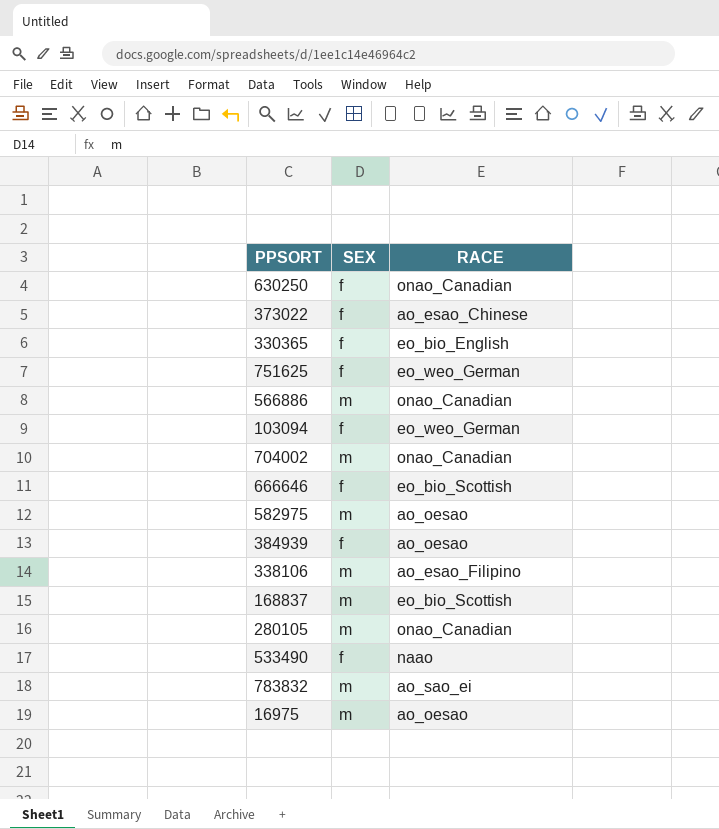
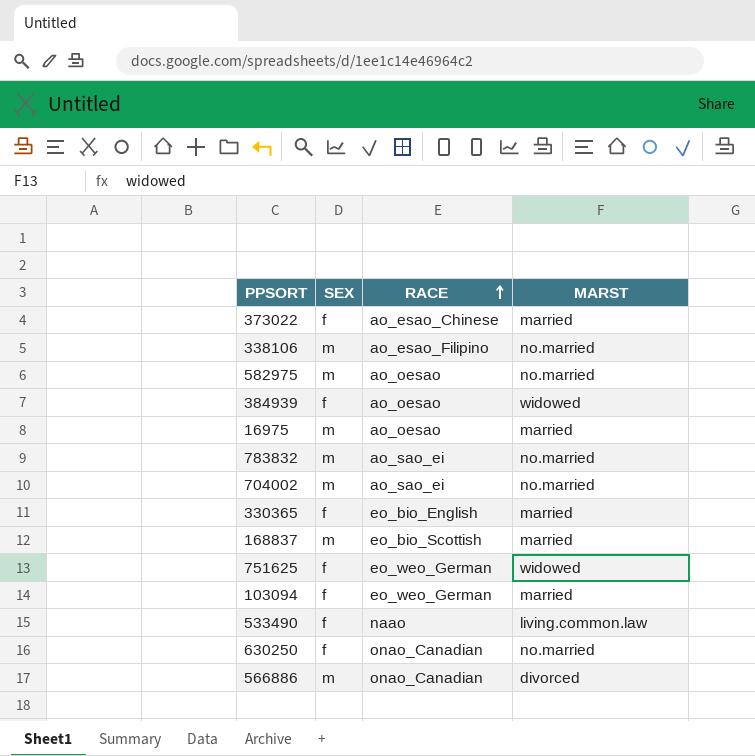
row order: none -> RACE ascending
column MARST | position: none -> 4
row 666646: f | eo_bio_Scottish -> none
row 280105: m | onao_Canadian -> none
704002 | RACE: onao_Canadian -> ao_sao_ei

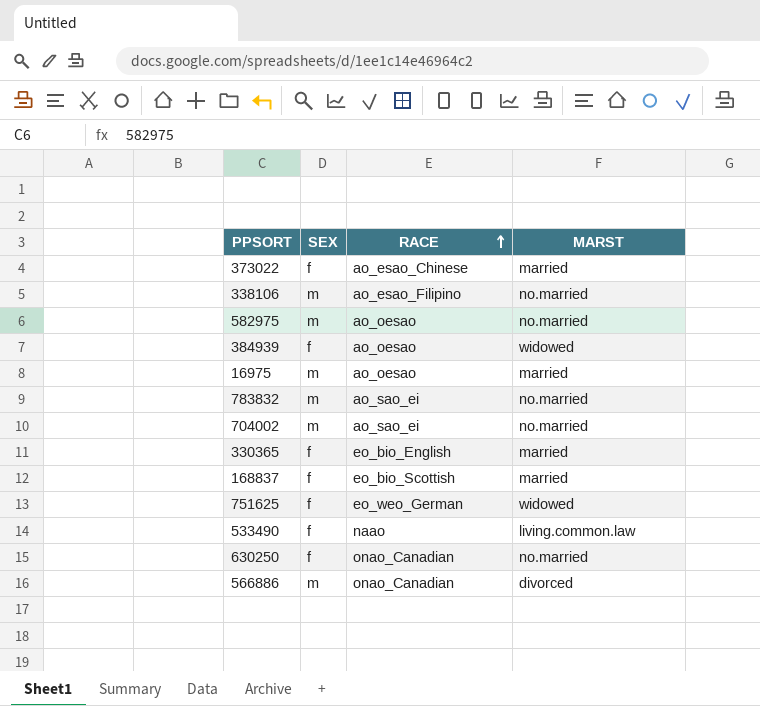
row 103094: f | eo_weo_German | married -> none
168837 | SEX: m -> f

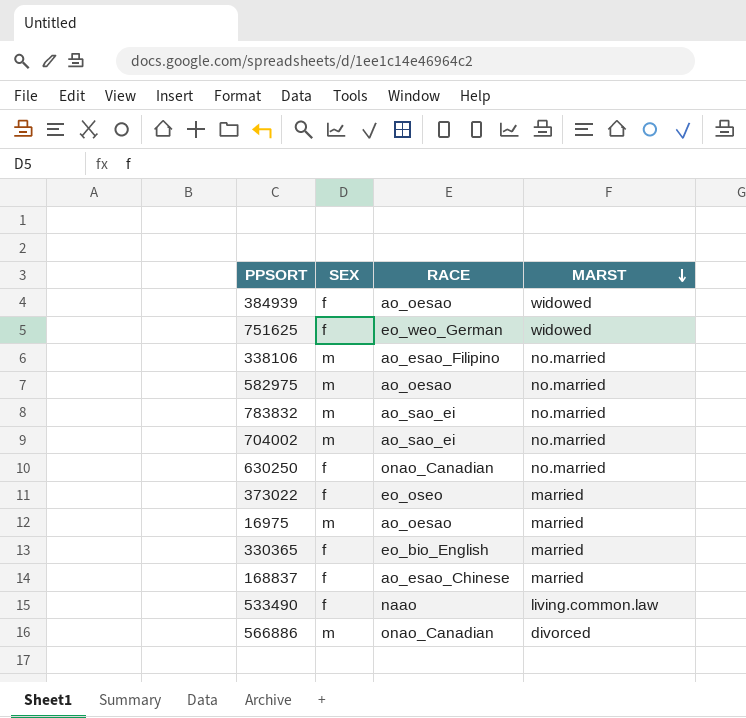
row order: RACE ascending -> MARST descending
373022 | RACE: ao_esao_Chinese -> eo_oseo
168837 | RACE: eo_bio_Scottish -> ao_esao_Chinese

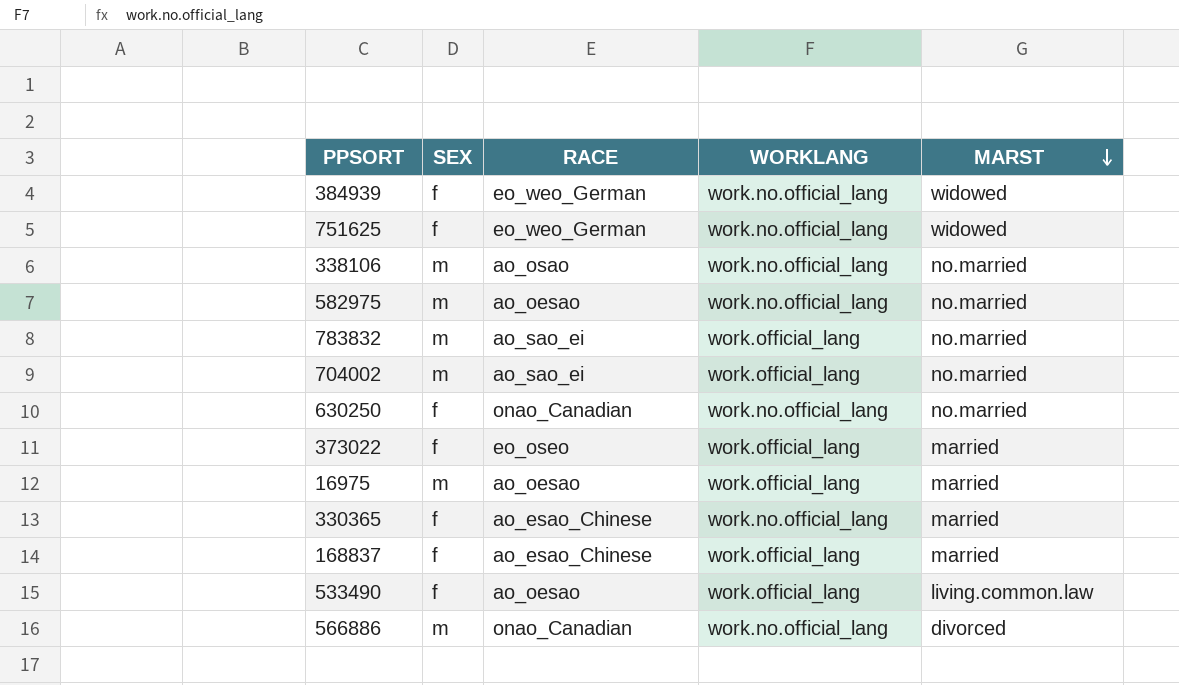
column WORKLANG | position: none -> 4
384939 | RACE: ao_oesao -> eo_weo_German
338106 | RACE: ao_esao_Filipino -> ao_osao
330365 | RACE: eo_bio_English -> ao_esao_Chinese
533490 | RACE: naao -> ao_oesao

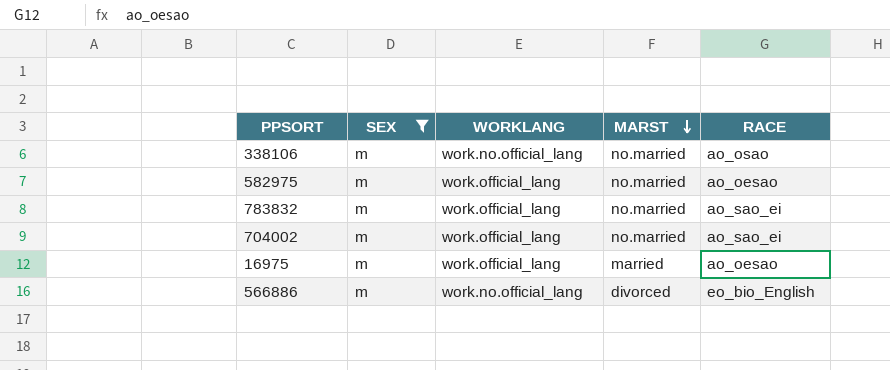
filter: none -> SEX = m
column RACE | position: 3 -> 5
582975 | WORKLANG: work.no.official_lang -> work.official_lang
566886 | RACE: onao_Canadian -> eo_bio_English

